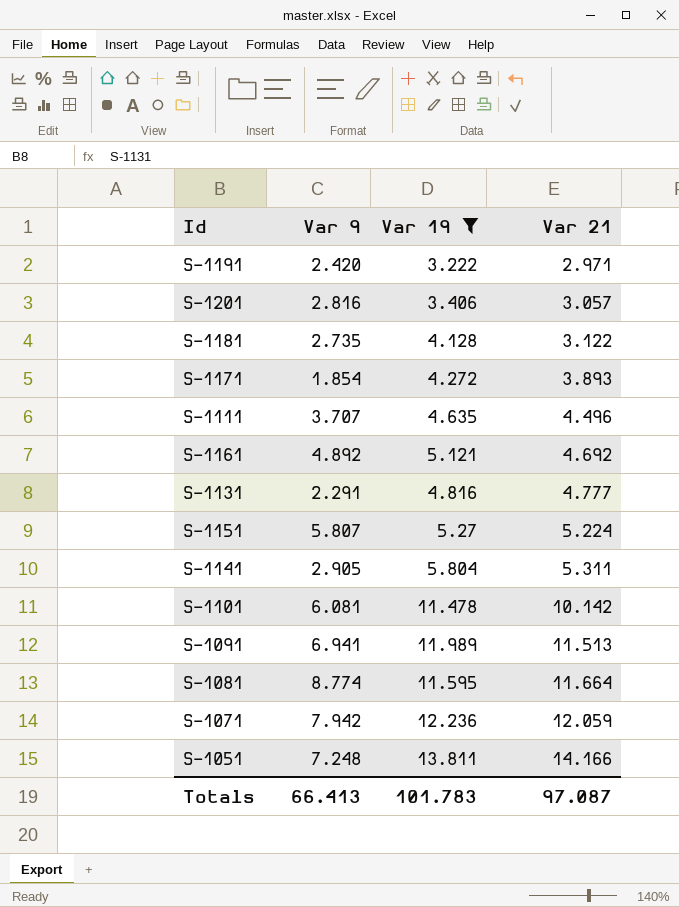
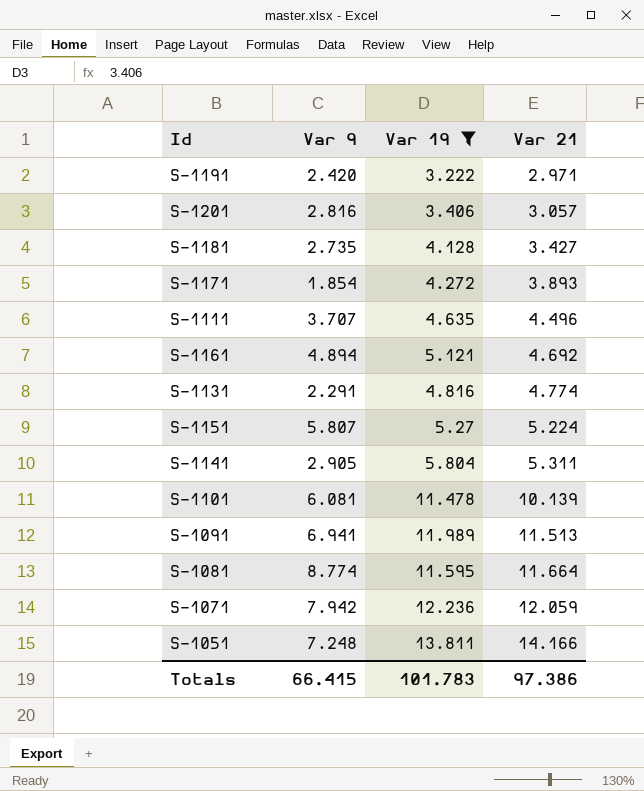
S-1181 | Var 21: 3.122 -> 3.427
S-1161 | Var 9: 4.892 -> 4.894
S-1131 | Var 21: 4.777 -> 4.774
S-1101 | Var 21: 10.142 -> 10.139
Totals | Var 9: 66.413 -> 66.415
Totals | Var 21: 97.087 -> 97.386

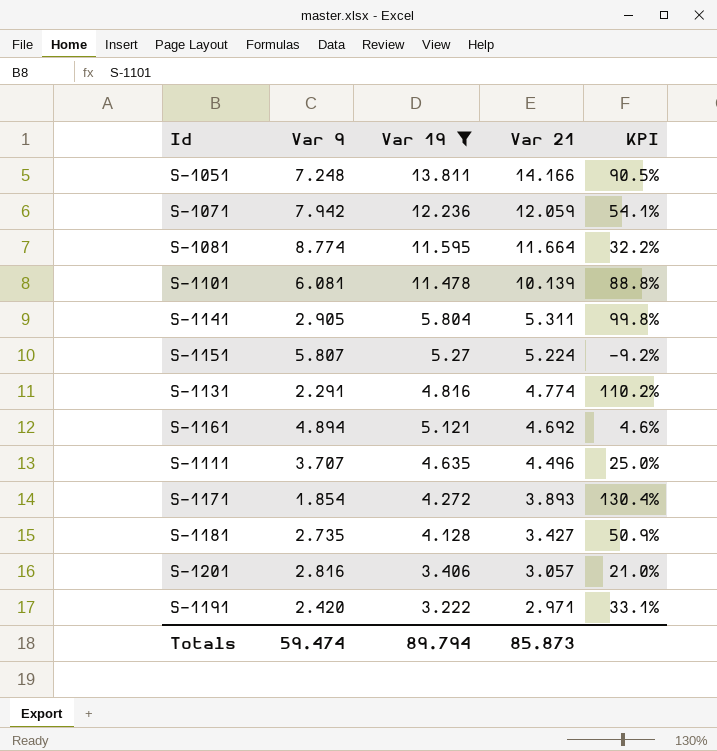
row order: Var 21 ascending -> Var 21 descending
column KPI | formula: none -> ([Var 19] - [Var 9]) / [Var 9]
row S-1091: 6.941 | 11.989 | 11.513 -> none
Totals | Var 9: 66.415 -> 59.474
Totals | Var 19: 101.783 -> 89.794
Totals | Var 21: 97.386 -> 85.873

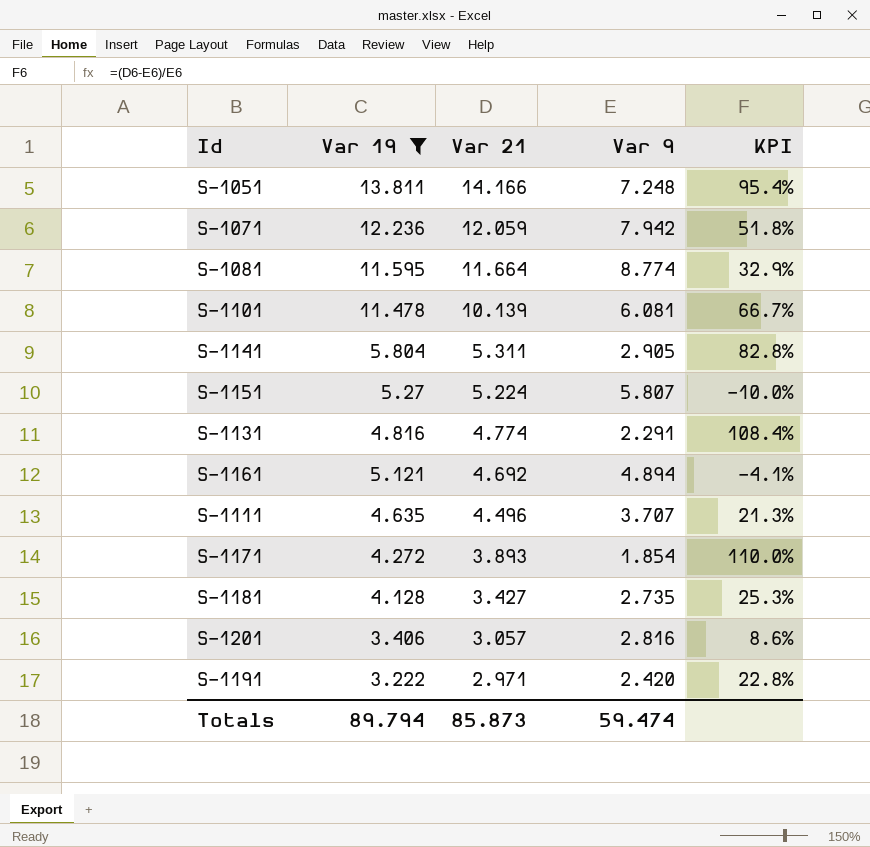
column Var 9 | position: 2 -> 4
column KPI | formula: ([Var 19] - [Var 9]) / [Var 9] -> ([Var 21] - [Var 9]) / [Var 9]

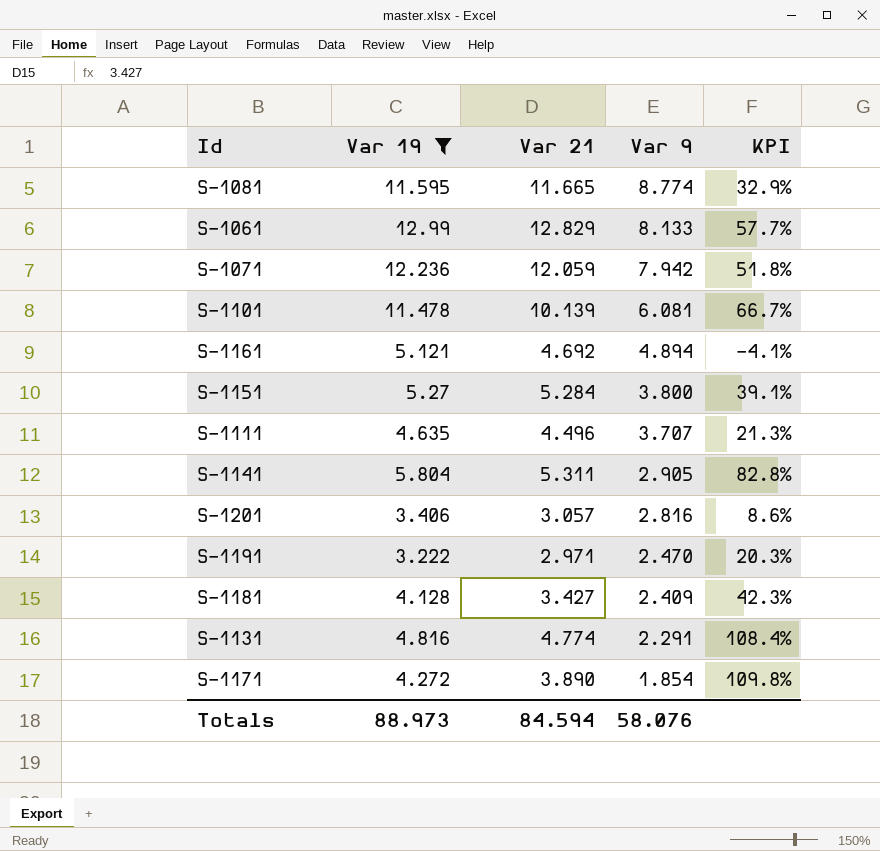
row order: Var 21 descending -> Var 9 descending
row S-1051: 13.811 | 14.166 | 7.248 | 95.4% -> none
S-1081 | Var 21: 11.664 -> 11.665
row S-1061: none -> 12.99 | 12.829 | 8.133 | 57.7%
S-1151 | Var 21: 5.224 -> 5.284
S-1151 | Var 9: 5.807 -> 3.800
S-1151 | KPI: -10.0% -> 39.1%
S-1191 | Var 9: 2.420 -> 2.470
S-1191 | KPI: 22.8% -> 20.3%
S-1181 | Var 9: 2.735 -> 2.409
S-1181 | KPI: 25.3% -> 42.3%
S-1171 | Var 21: 3.893 -> 3.890
S-1171 | KPI: 110.0% -> 109.8%
Totals | Var 19: 89.794 -> 88.973
Totals | Var 21: 85.873 -> 84.594
Totals | Var 9: 59.474 -> 58.076

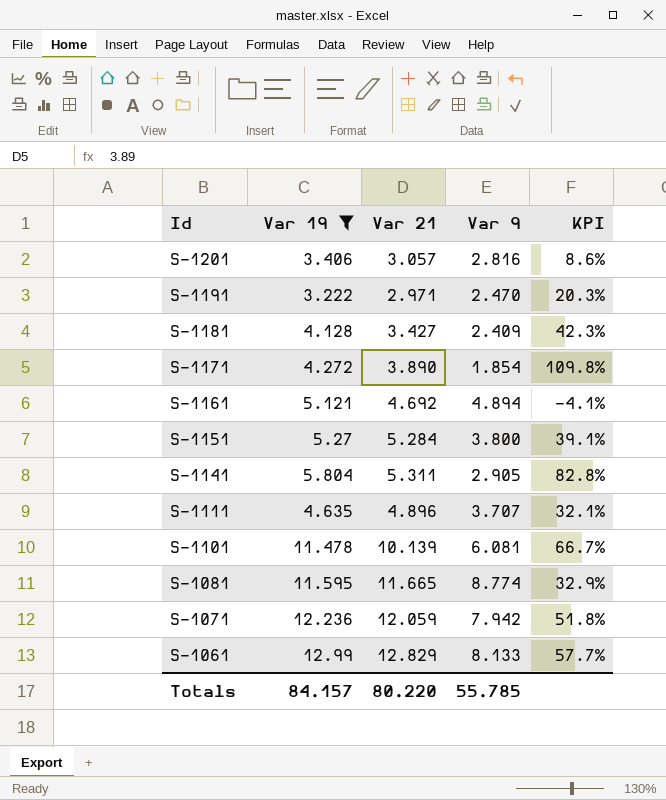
row order: Var 9 descending -> Id descending
row S-1131: 4.816 | 4.774 | 2.291 | 108.4% -> none
S-1111 | Var 21: 4.496 -> 4.896
S-1111 | KPI: 21.3% -> 32.1%
Totals | Var 19: 88.973 -> 84.157
Totals | Var 21: 84.594 -> 80.220
Totals | Var 9: 58.076 -> 55.785

